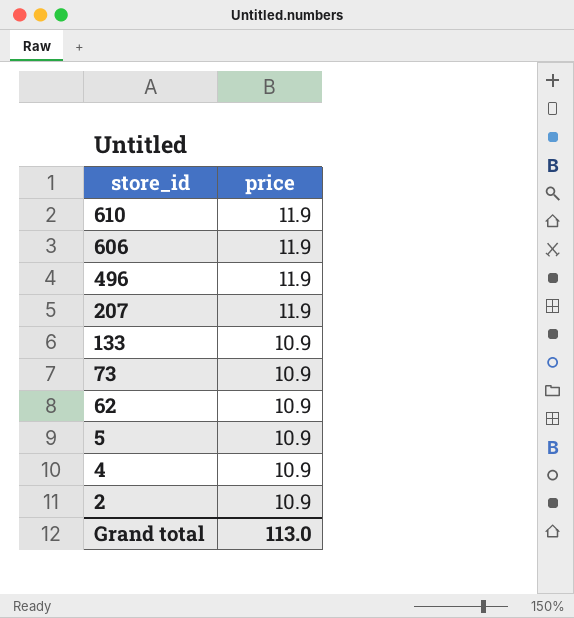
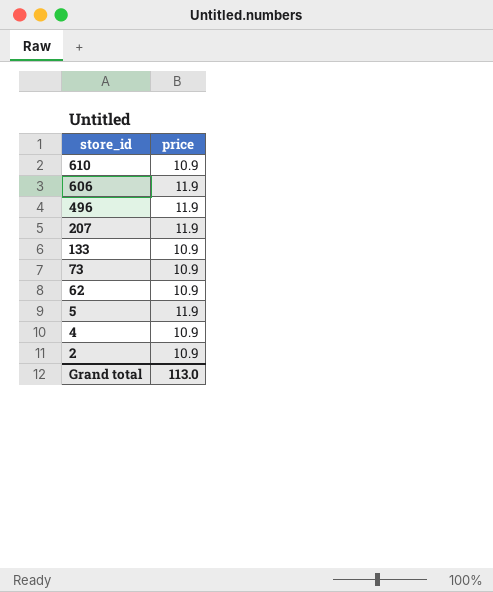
610 | price: 11.9 -> 10.9
5 | price: 10.9 -> 11.9

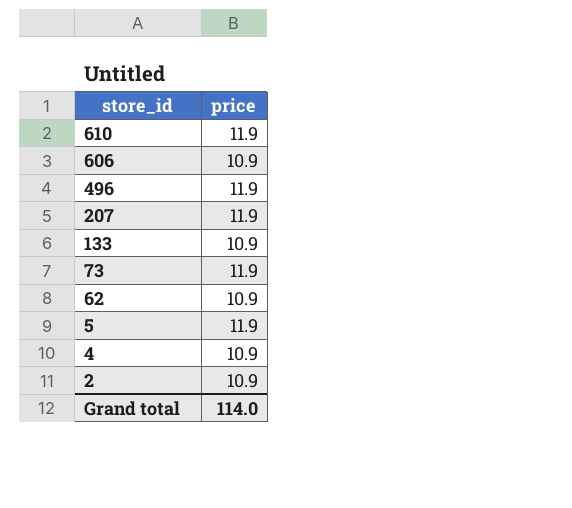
610 | price: 10.9 -> 11.9
606 | price: 11.9 -> 10.9
73 | price: 10.9 -> 11.9
Grand total | price: 113.0 -> 114.0

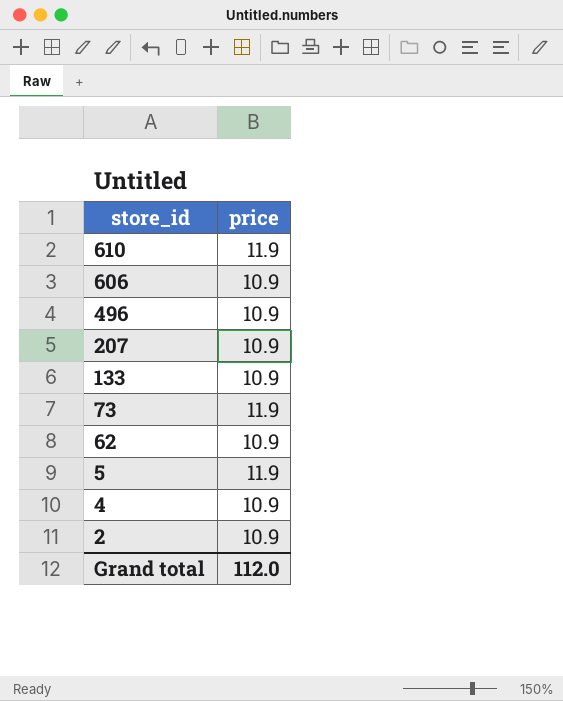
496 | price: 11.9 -> 10.9
207 | price: 11.9 -> 10.9
Grand total | price: 114.0 -> 112.0

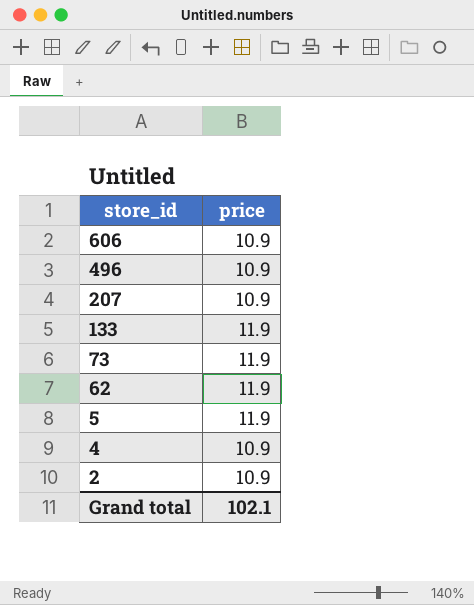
row 610: 11.9 -> none
133 | price: 10.9 -> 11.9
62 | price: 10.9 -> 11.9
Grand total | price: 112.0 -> 102.1

